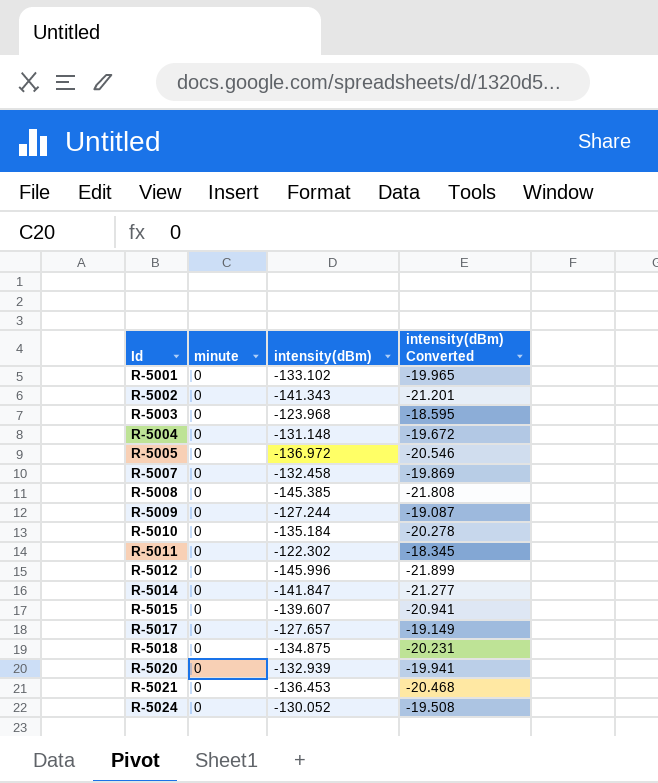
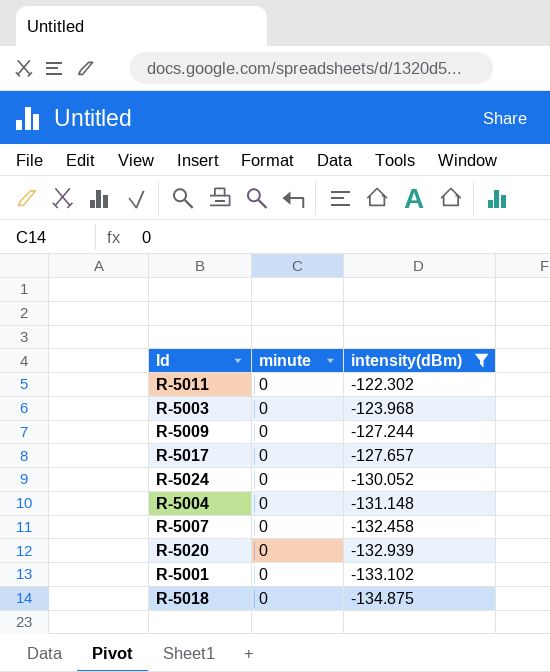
filter: none -> intensity(dBm) >= -134.875
row order: Id ascending -> intensity(dBm) descending
column intensity(dBm) Converted | formula: [intensity(dBm)] * 0.15 -> none

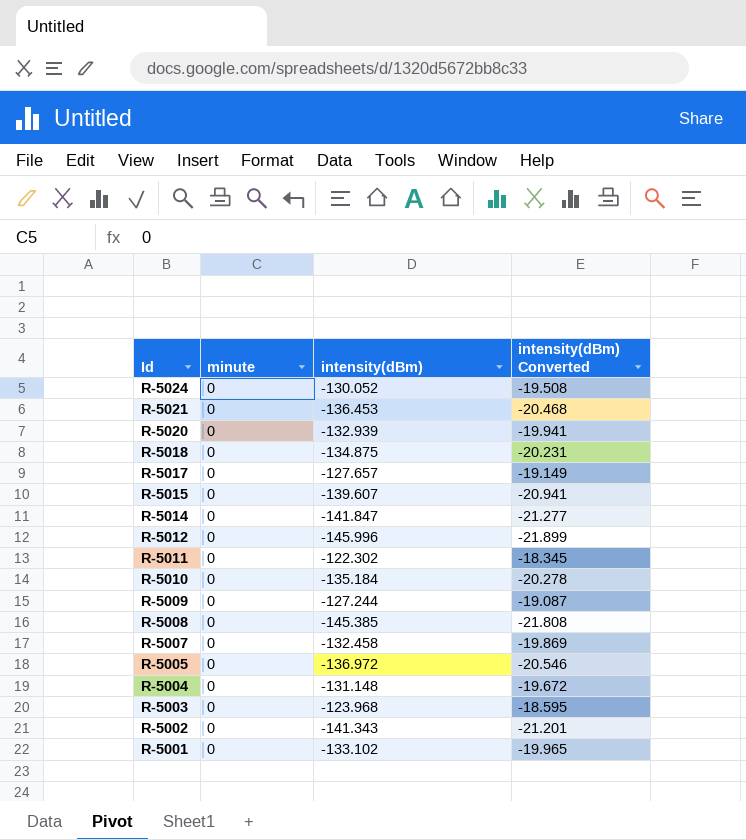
filter: intensity(dBm) >= -134.875 -> none
row order: intensity(dBm) descending -> Id descending
column intensity(dBm) Converted | formula: none -> [intensity(dBm)] * 0.15

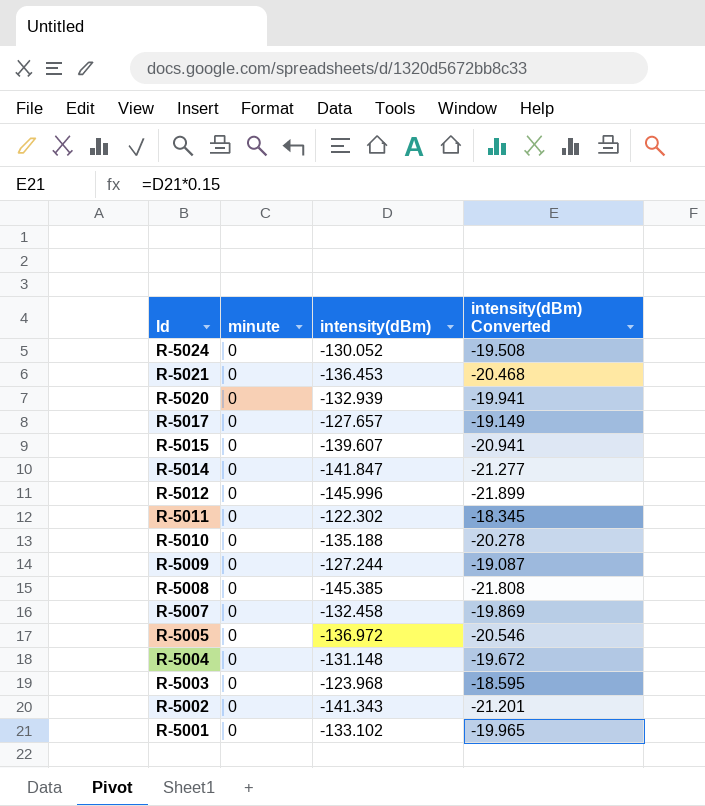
row R-5018: 0 | -134.875 | -20.231 -> none
R-5010 | intensity(dBm): -135.184 -> -135.188

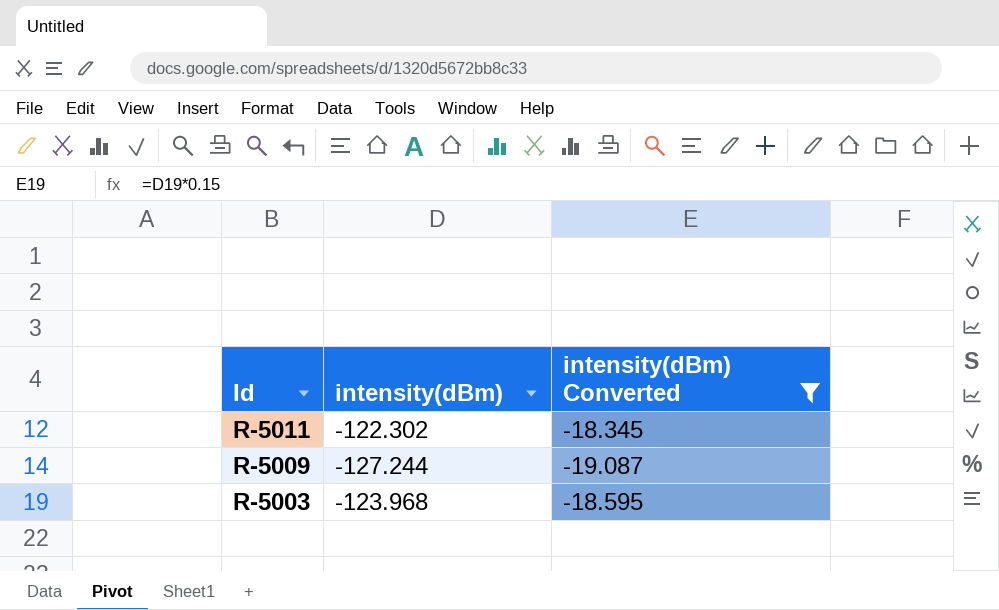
filter: none -> intensity(dBm) Converted >= -19.087
column minute | position: 2 -> none

